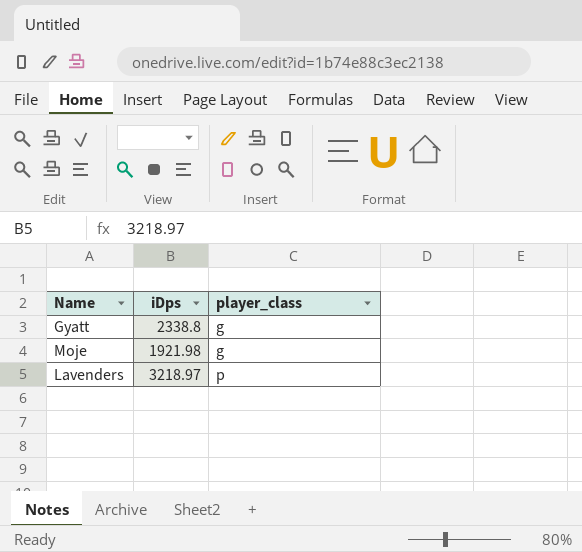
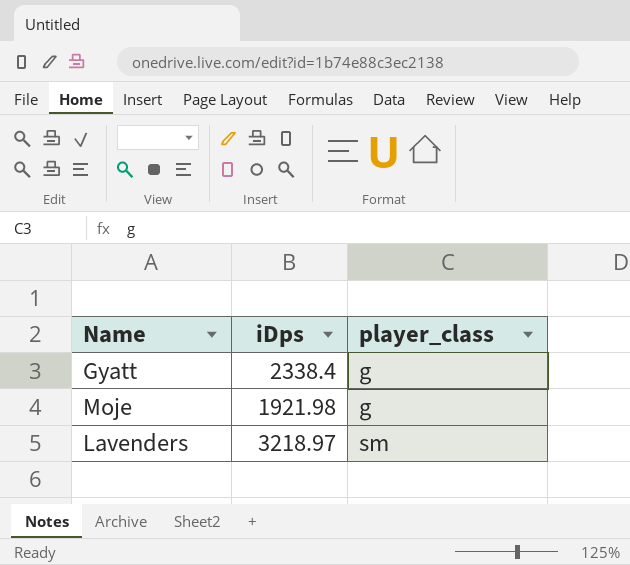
Gyatt | iDps: 2338.8 -> 2338.4
Lavenders | player_class: p -> sm

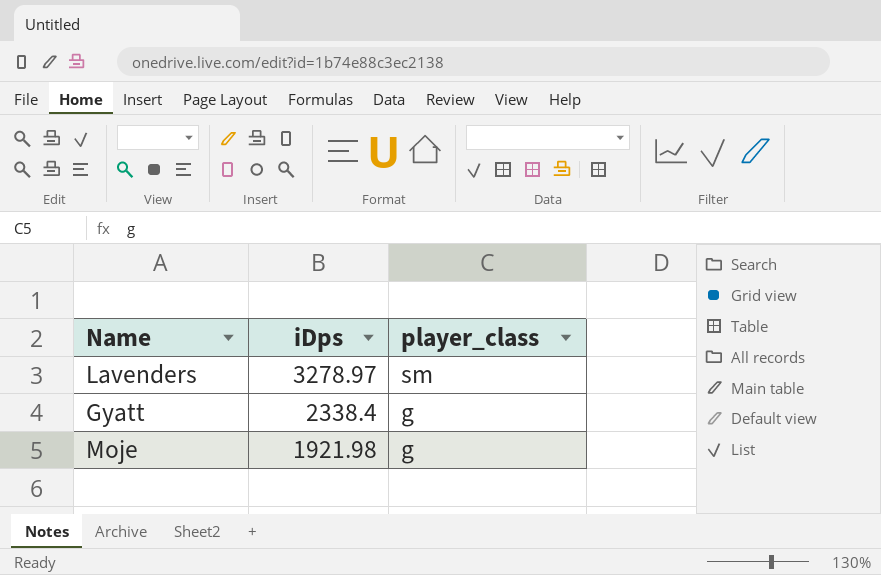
row order: player_class ascending -> iDps descending
Lavenders | iDps: 3218.97 -> 3278.97

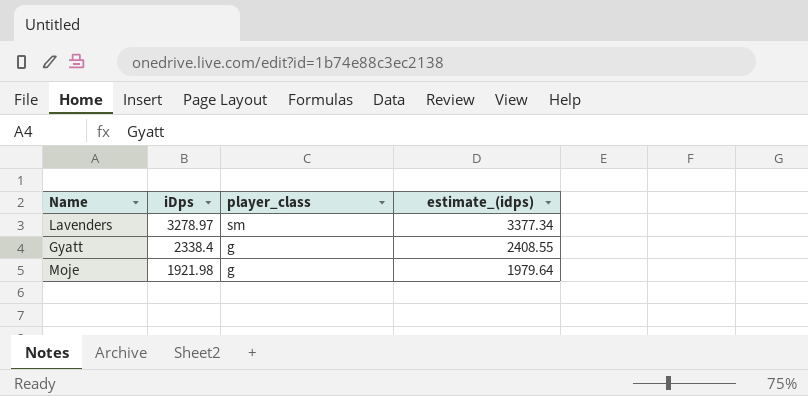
column estimate_(idps) | formula: none -> [iDps] * 1.03

